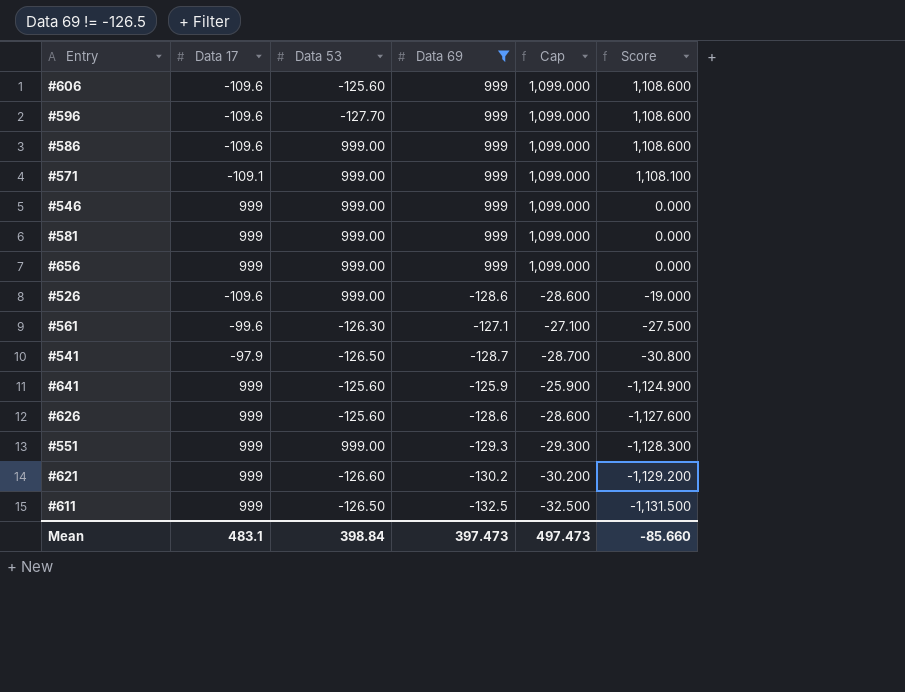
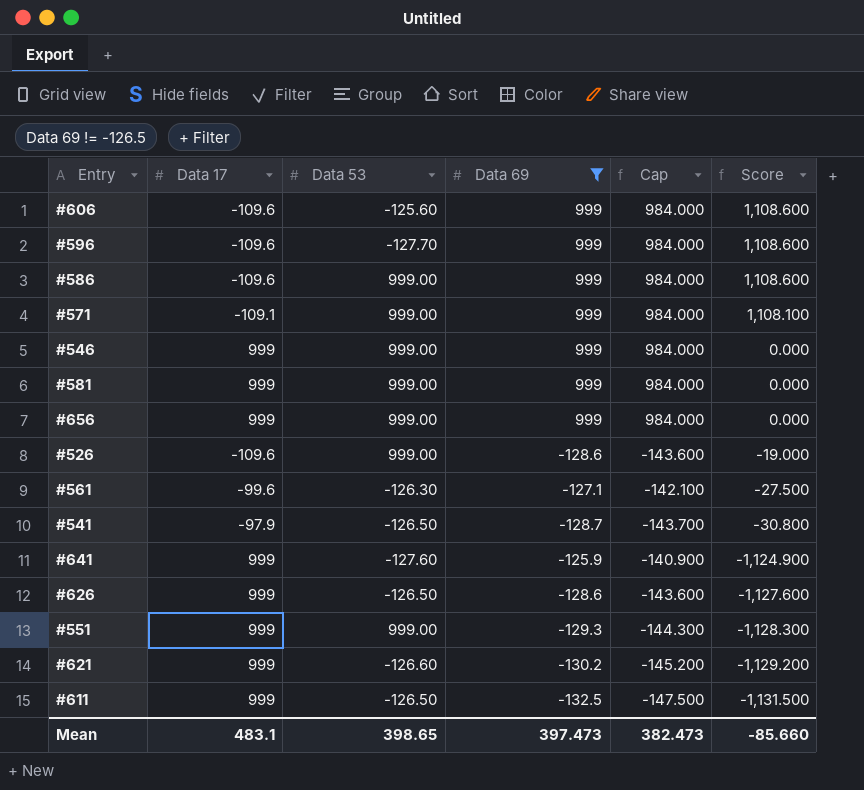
column Cap | formula: [Data 69] + 100 -> [Data 69] - 15
#641 | Data 53: -125.60 -> -127.60
#626 | Data 53: -125.60 -> -126.50
Mean | Data 53: 398.84 -> 398.65
Mean | Cap: 497.473 -> 382.473

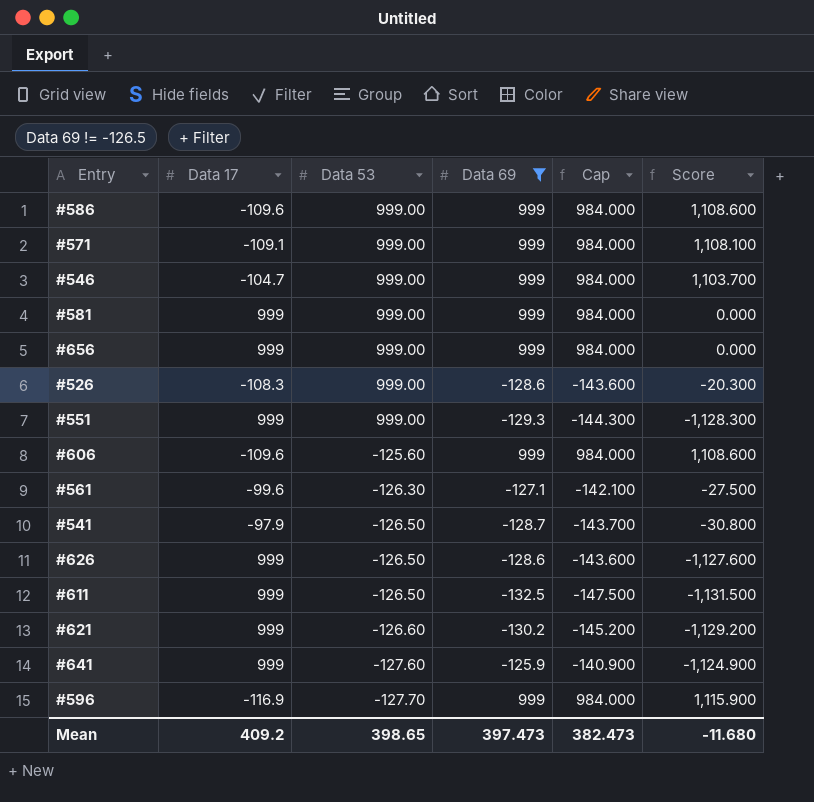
row order: Score descending -> Data 53 descending
#546 | Data 17: 999 -> -104.7
#546 | Score: 0.000 -> 1,103.700
#526 | Data 17: -109.6 -> -108.3
#526 | Score: -19.000 -> -20.300
#596 | Data 17: -109.6 -> -116.9
#596 | Score: 1,108.600 -> 1,115.900
Mean | Data 17: 483.1 -> 409.2
Mean | Score: -85.660 -> -11.680

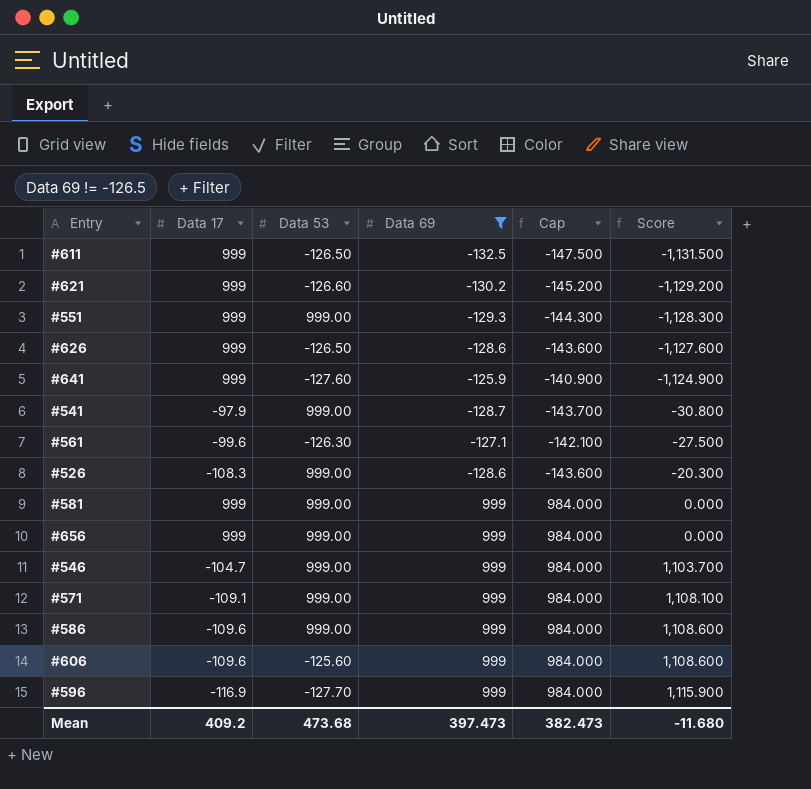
row order: Data 53 descending -> Score ascending
#541 | Data 53: -126.50 -> 999.00
Mean | Data 53: 398.65 -> 473.68

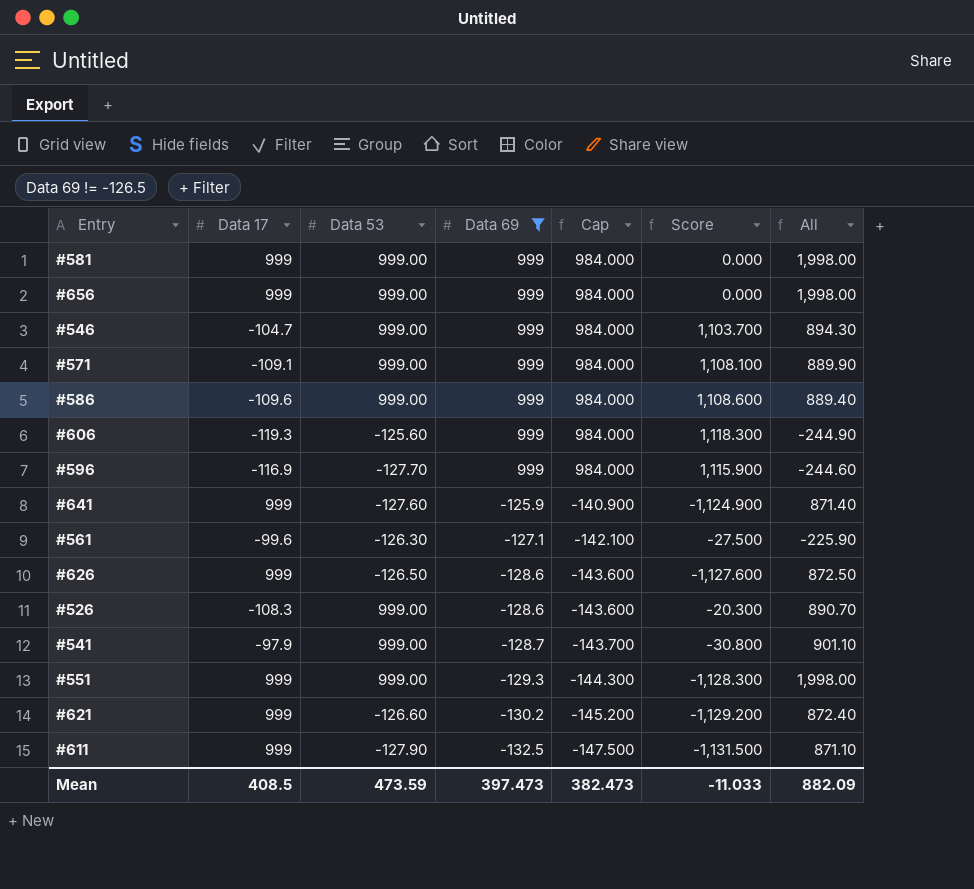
row order: Score ascending -> Data 69 descending
column All | formula: none -> [Data 17] + [Data 53]
#606 | Data 17: -109.6 -> -119.3
#606 | Score: 1,108.600 -> 1,118.300
#611 | Data 53: -126.50 -> -127.90
Mean | Data 17: 409.2 -> 408.5
Mean | Data 53: 473.68 -> 473.59
Mean | Score: -11.680 -> -11.033

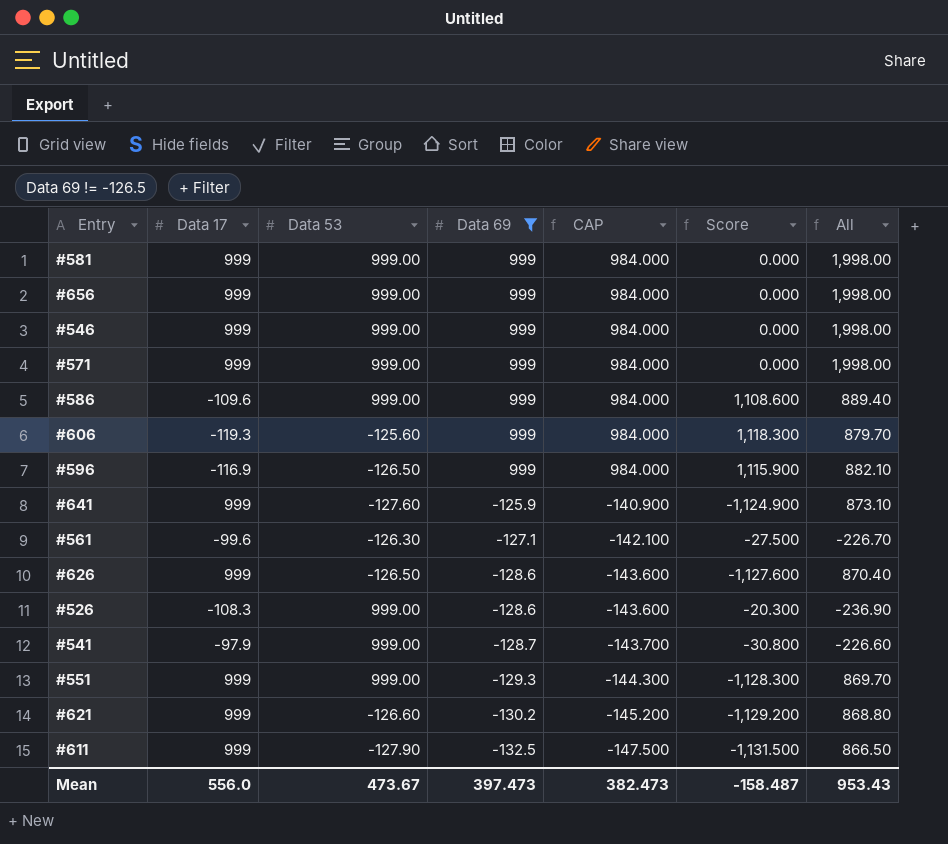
column name: Cap -> CAP
column All | formula: [Data 17] + [Data 53] -> [Data 17] + [Data 69]
#546 | Data 17: -104.7 -> 999
#546 | Score: 1,103.700 -> 0.000
#571 | Data 17: -109.1 -> 999
#571 | Score: 1,108.100 -> 0.000
#596 | Data 53: -127.70 -> -126.50
Mean | Data 17: 408.5 -> 556.0
Mean | Data 53: 473.59 -> 473.67
Mean | Score: -11.033 -> -158.487
Mean | All: 882.09 -> 953.43

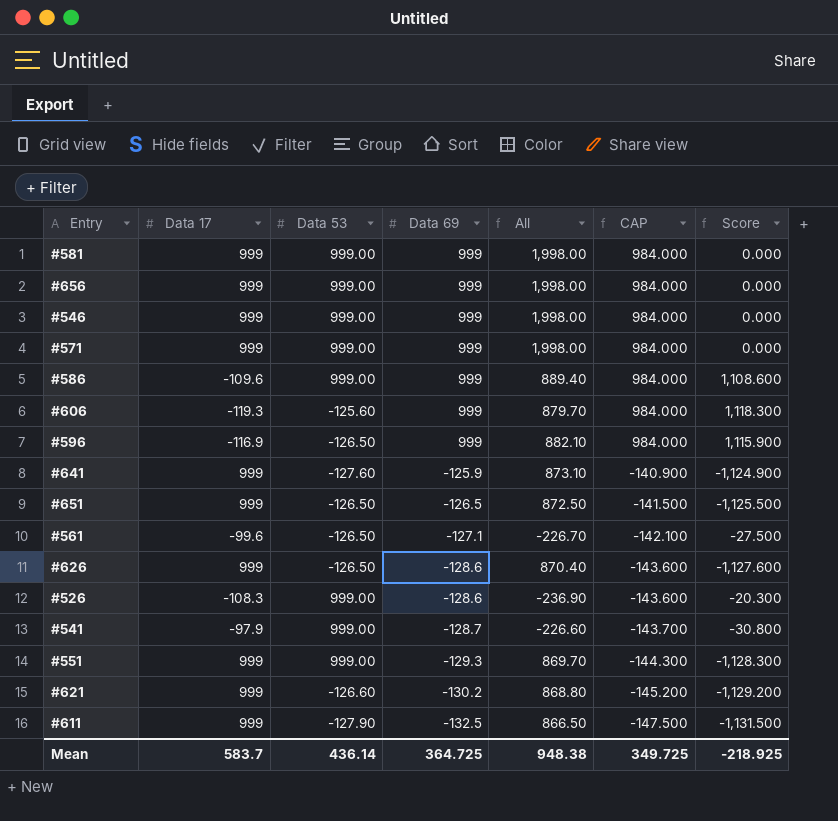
filter: Data 69 != -126.5 -> none
column All | position: 7 -> 5
#561 | Data 53: -126.30 -> -126.50
Mean | Data 17: 556.0 -> 583.7
Mean | Data 53: 473.67 -> 436.14
Mean | Data 69: 397.473 -> 364.725
Mean | All: 953.43 -> 948.38
Mean | CAP: 382.473 -> 349.725
Mean | Score: -158.487 -> -218.925

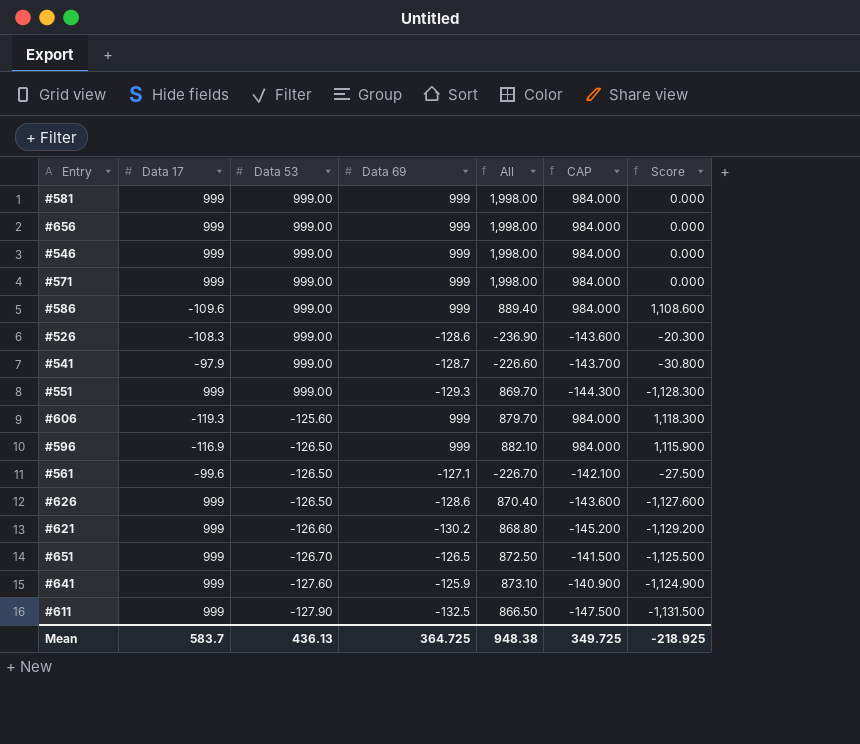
row order: Data 69 descending -> Data 53 descending
#651 | Data 53: -126.50 -> -126.70
Mean | Data 53: 436.14 -> 436.13

